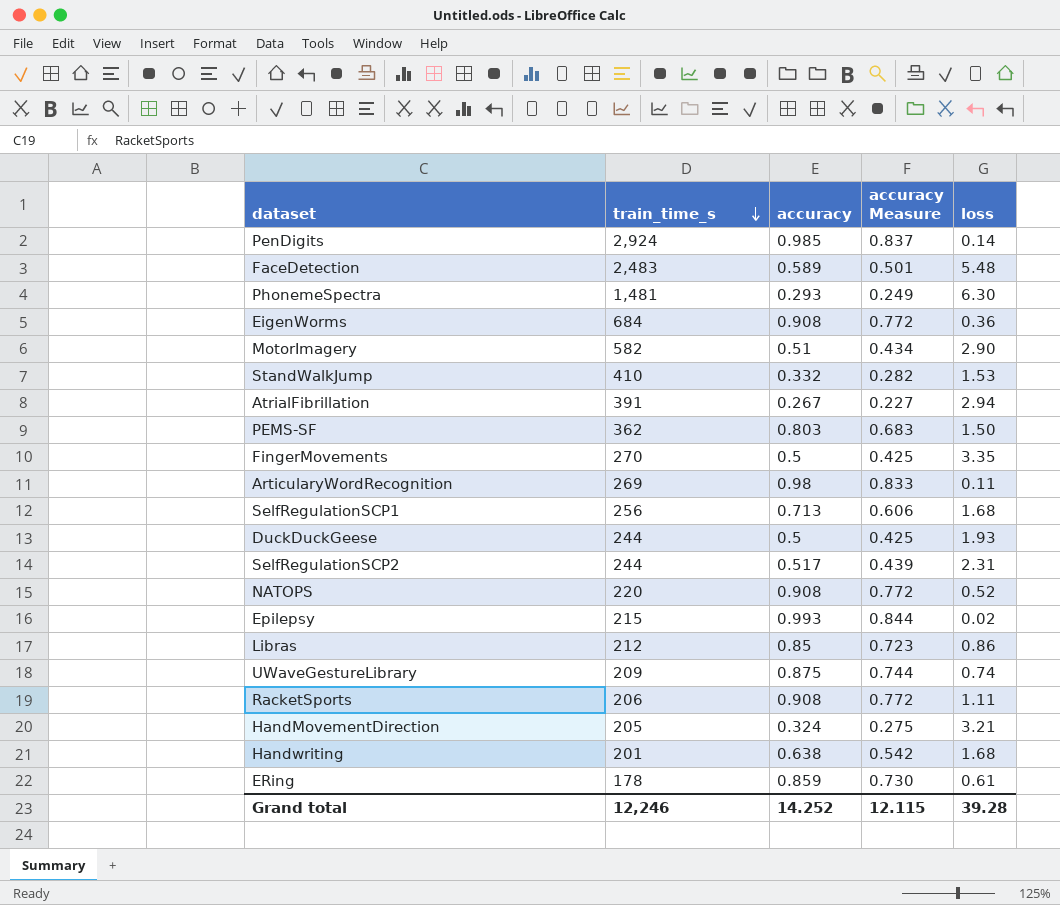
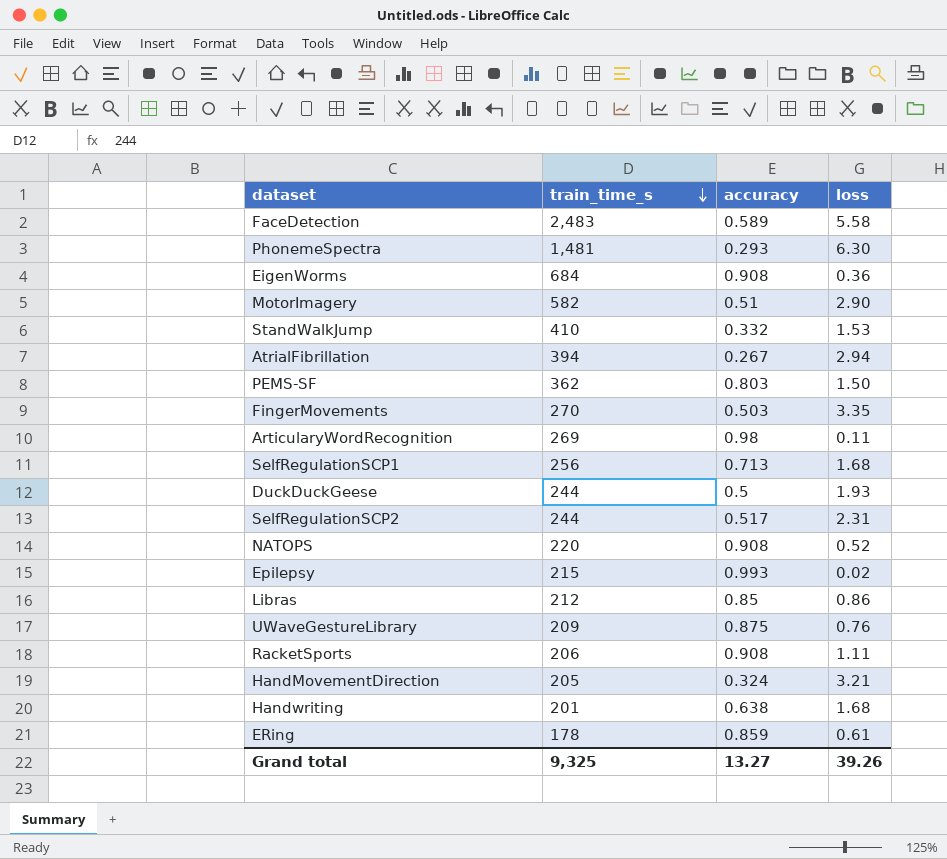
column accuracy Measure | formula: [accuracy] * 0.85 -> none
row PenDigits: 2,924 | 0.985 | 0.837 | 0.14 -> none
FaceDetection | loss: 5.48 -> 5.58
AtrialFibrillation | train_time_s: 391 -> 394
FingerMovements | accuracy: 0.5 -> 0.503
UWaveGestureLibrary | loss: 0.74 -> 0.76
Grand total | train_time_s: 12,246 -> 9,325
Grand total | accuracy: 14.252 -> 13.27
Grand total | loss: 39.28 -> 39.26

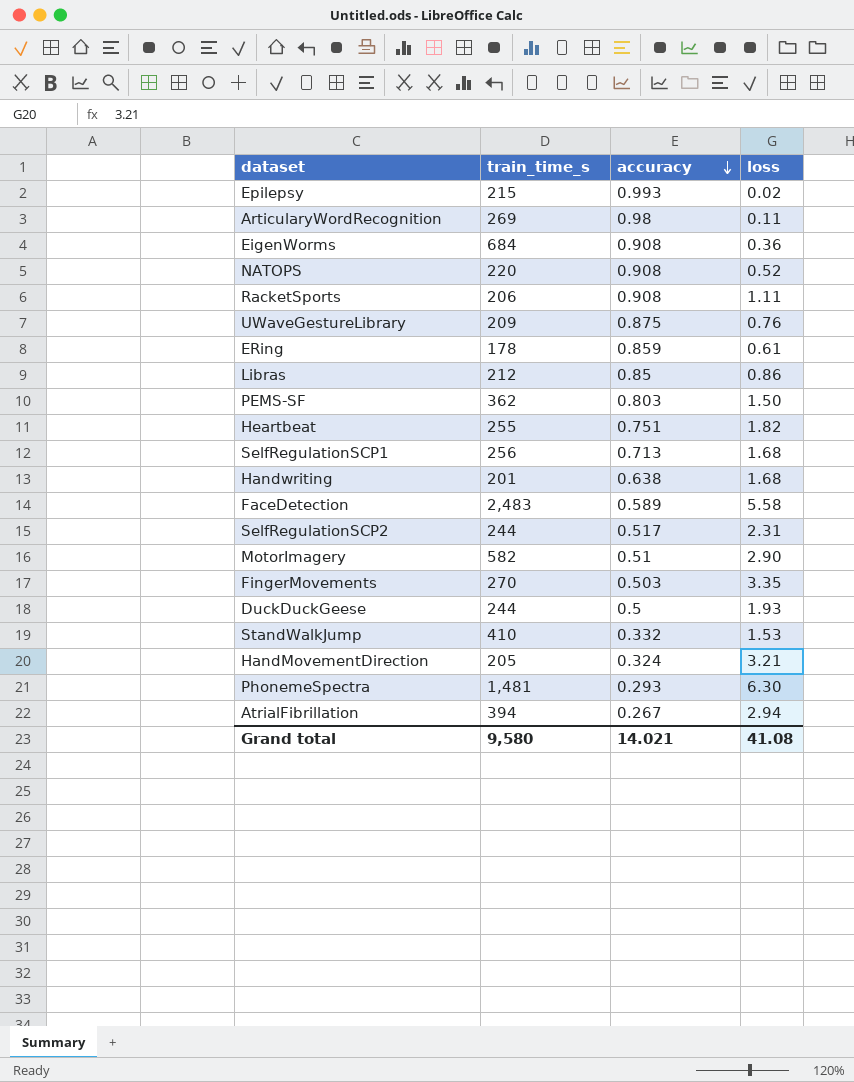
row order: train_time_s descending -> accuracy descending
row Heartbeat: none -> 255 | 0.751 | 1.82
Grand total | train_time_s: 9,325 -> 9,580
Grand total | accuracy: 13.27 -> 14.021
Grand total | loss: 39.26 -> 41.08

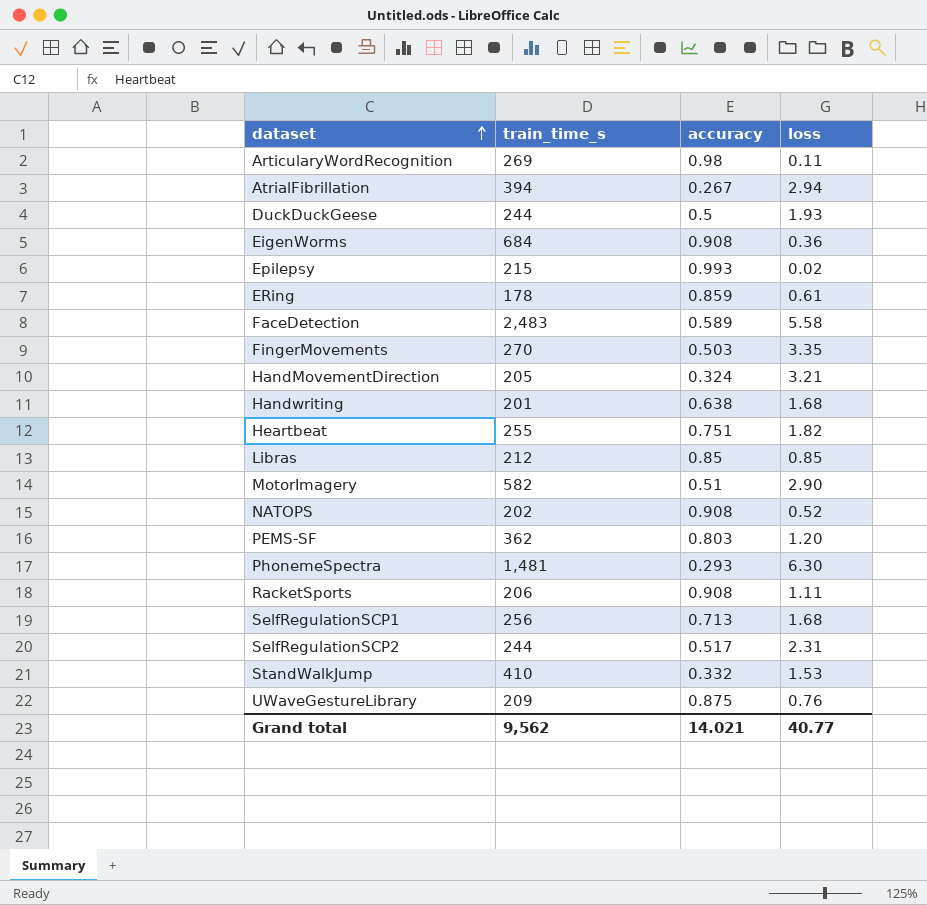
row order: accuracy descending -> dataset ascending
Libras | loss: 0.86 -> 0.85
NATOPS | train_time_s: 220 -> 202
PEMS-SF | loss: 1.50 -> 1.20
Grand total | train_time_s: 9,580 -> 9,562
Grand total | loss: 41.08 -> 40.77

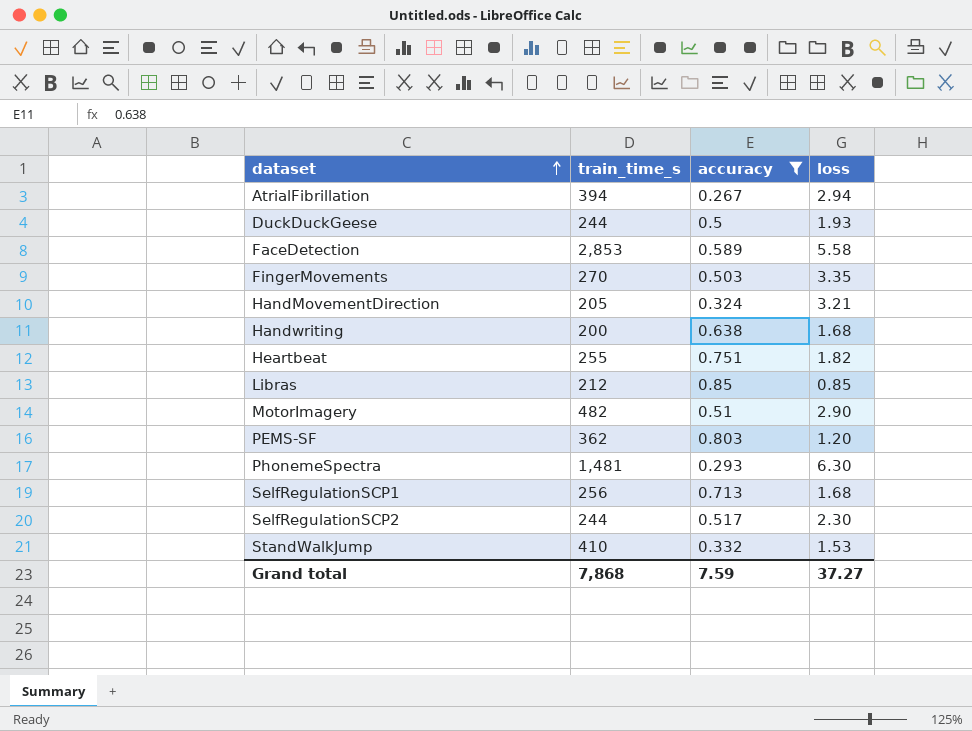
filter: none -> accuracy <= 0.85
FaceDetection | train_time_s: 2,483 -> 2,853
Handwriting | train_time_s: 201 -> 200
MotorImagery | train_time_s: 582 -> 482
SelfRegulationSCP2 | loss: 2.31 -> 2.30
Grand total | train_time_s: 9,562 -> 7,868
Grand total | accuracy: 14.021 -> 7.59
Grand total | loss: 40.77 -> 37.27

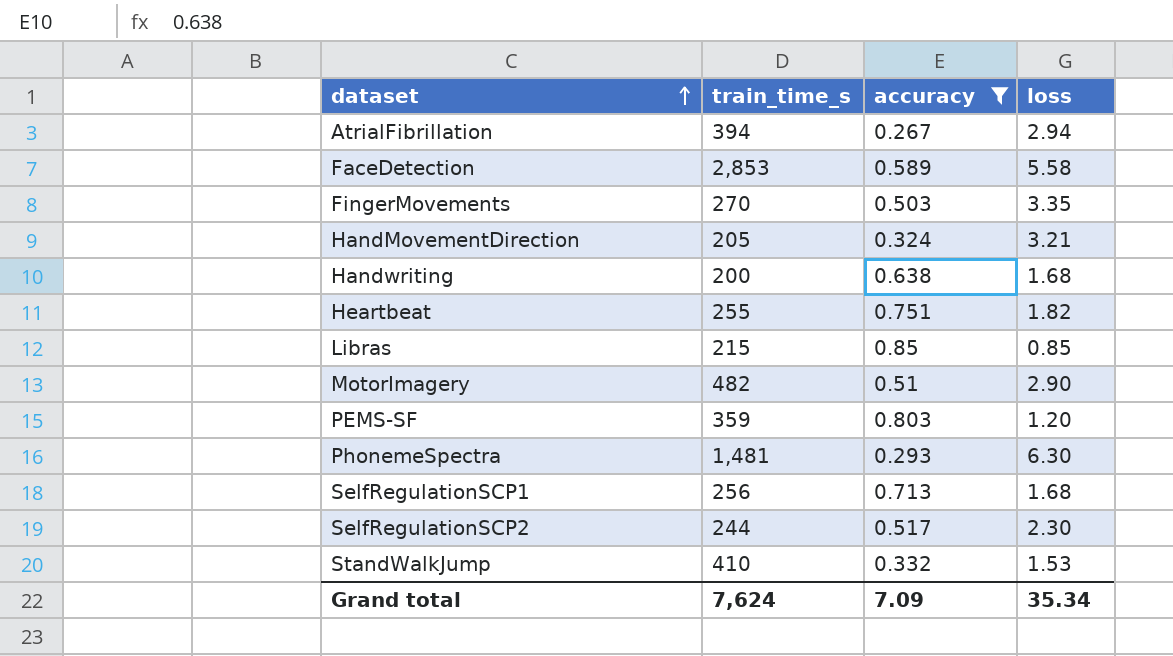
row DuckDuckGeese: 244 | 0.5 | 1.93 -> none
Libras | train_time_s: 212 -> 215
PEMS-SF | train_time_s: 362 -> 359
Grand total | train_time_s: 7,868 -> 7,624
Grand total | accuracy: 7.59 -> 7.09
Grand total | loss: 37.27 -> 35.34

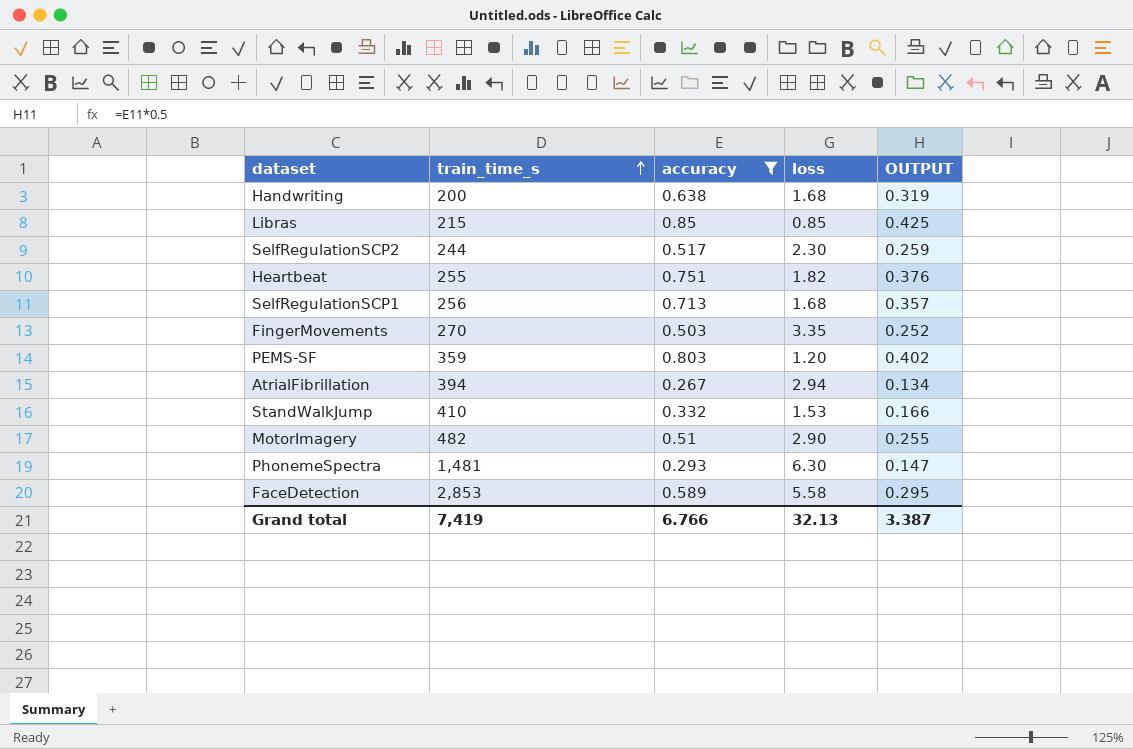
row order: dataset ascending -> train_time_s ascending
column OUTPUT | formula: none -> [accuracy] * 0.5
row HandMovementDirection: 205 | 0.324 | 3.21 -> none
Grand total | train_time_s: 7,624 -> 7,419
Grand total | accuracy: 7.09 -> 6.766
Grand total | loss: 35.34 -> 32.13

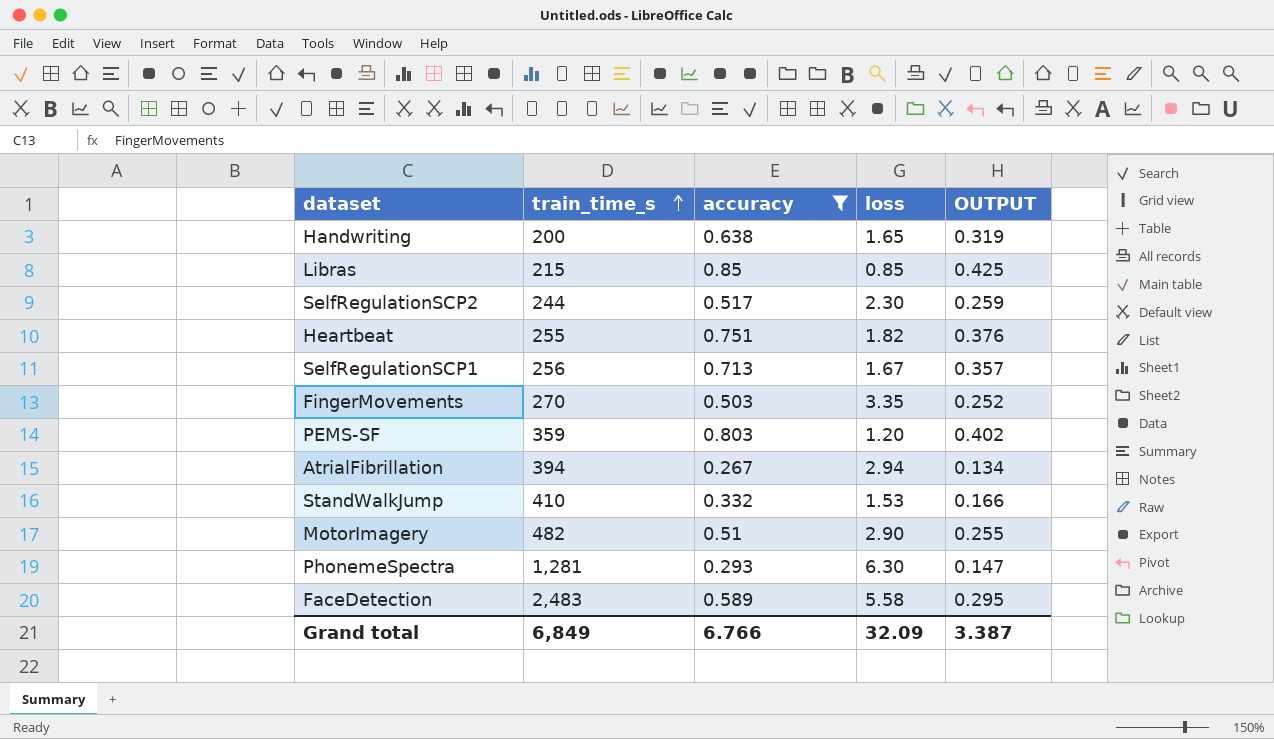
Handwriting | loss: 1.68 -> 1.65
SelfRegulationSCP1 | loss: 1.68 -> 1.67
PhonemeSpectra | train_time_s: 1,481 -> 1,281
FaceDetection | train_time_s: 2,853 -> 2,483
Grand total | train_time_s: 7,419 -> 6,849
Grand total | loss: 32.13 -> 32.09

